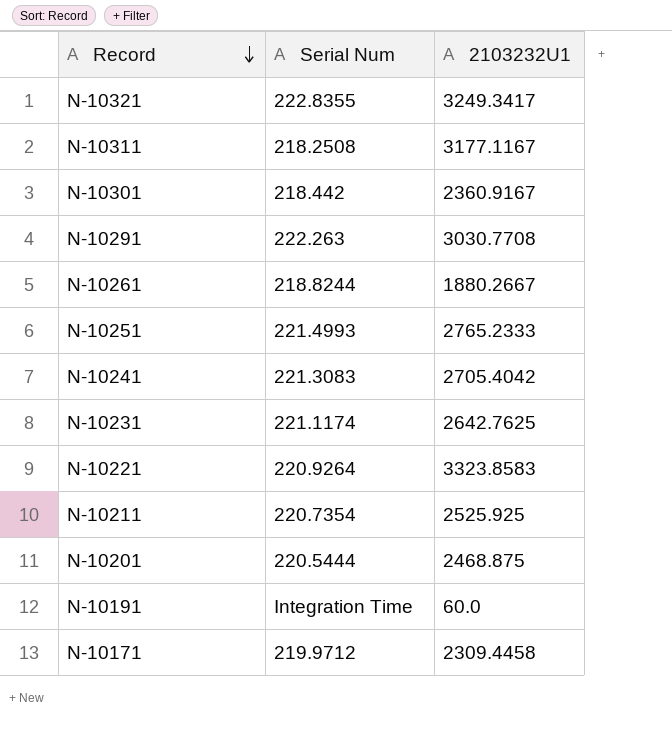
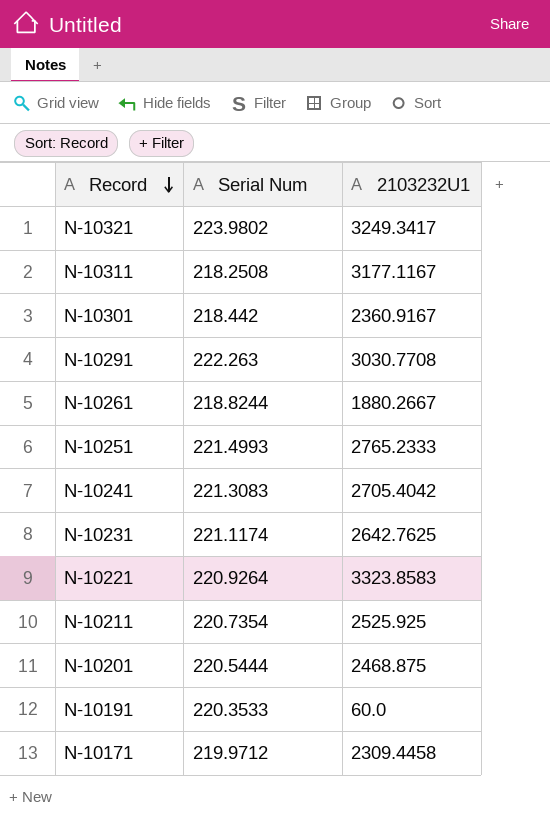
N-10321 | Serial Num: 222.8355 -> 223.9802
N-10191 | Serial Num: Integration Time -> 220.3533

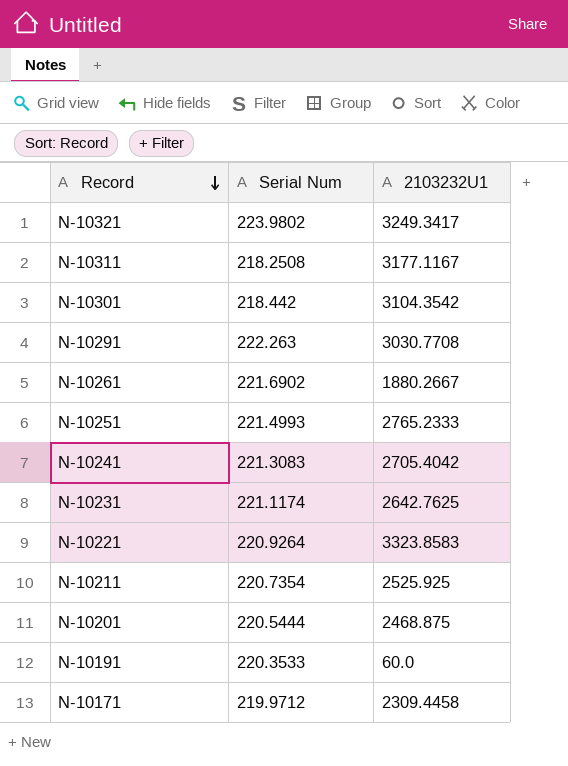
N-10301 | 2103232U1: 2360.9167 -> 3104.3542
N-10261 | Serial Num: 218.8244 -> 221.6902

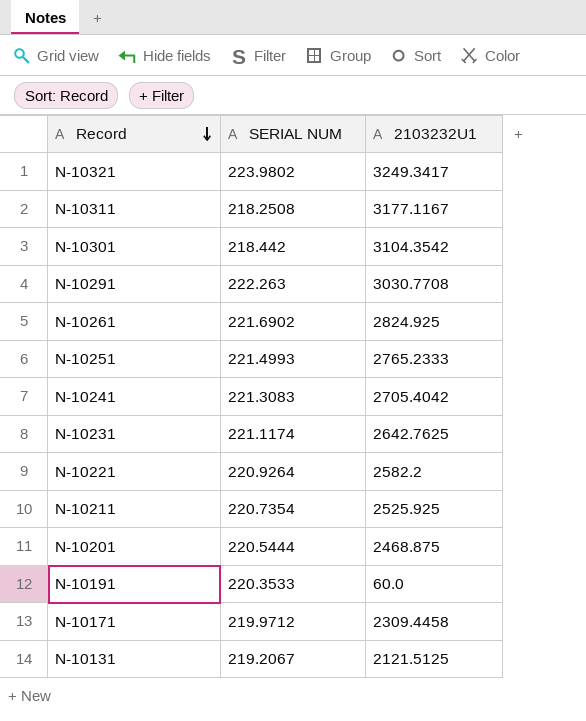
column name: Serial Num -> SERIAL NUM
N-10261 | 2103232U1: 1880.2667 -> 2824.925
N-10221 | 2103232U1: 3323.8583 -> 2582.2
row N-10131: none -> 219.2067 | 2121.5125

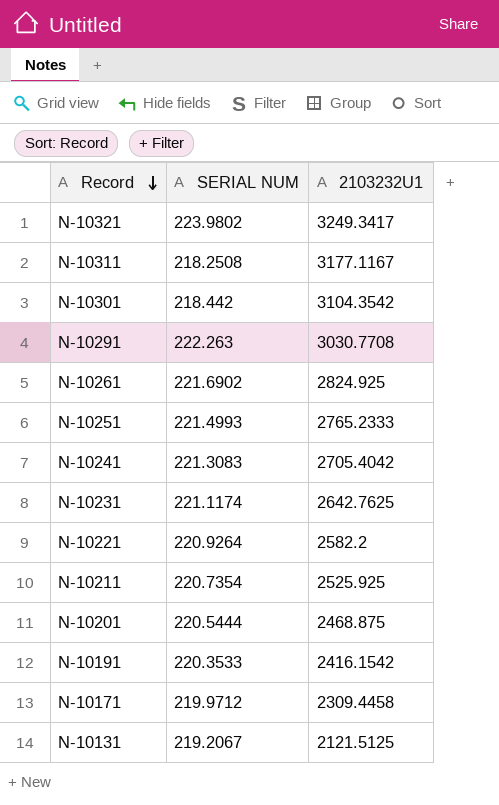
N-10191 | 2103232U1: 60.0 -> 2416.1542

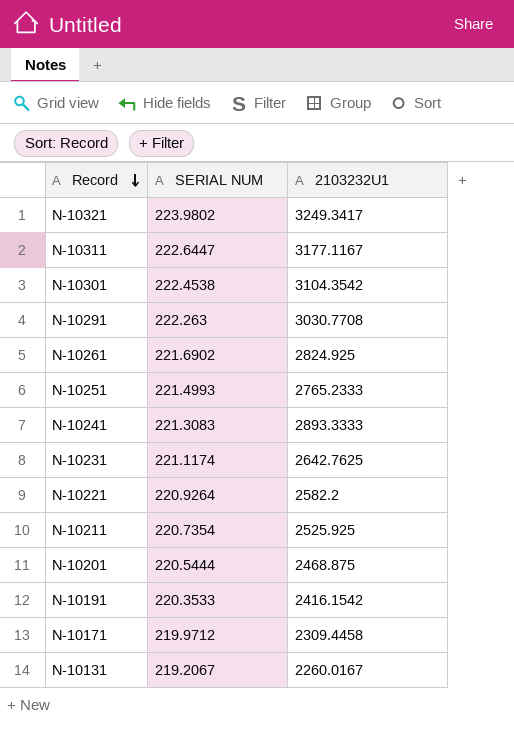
N-10311 | SERIAL NUM: 218.2508 -> 222.6447
N-10301 | SERIAL NUM: 218.442 -> 222.4538
N-10241 | 2103232U1: 2705.4042 -> 2893.3333
N-10131 | 2103232U1: 2121.5125 -> 2260.0167

